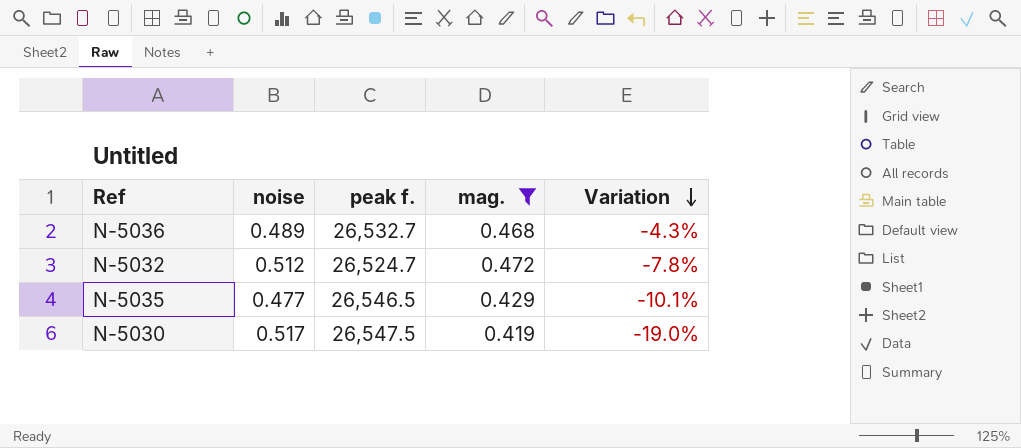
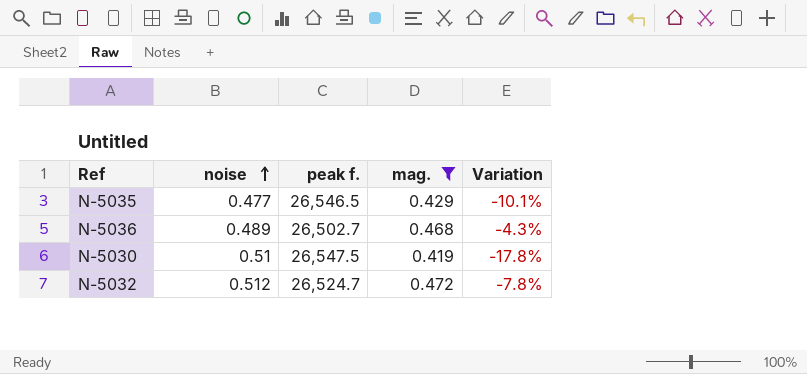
row order: Variation descending -> noise ascending
N-5036 | peak f.: 26,532.7 -> 26,502.7
N-5030 | noise: 0.517 -> 0.51
N-5030 | Variation: -19.0% -> -17.8%

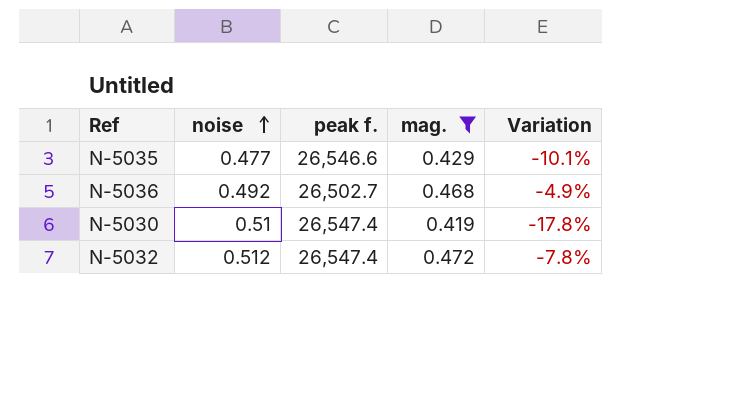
N-5035 | peak f.: 26,546.5 -> 26,546.6
N-5036 | noise: 0.489 -> 0.492
N-5036 | Variation: -4.3% -> -4.9%
N-5030 | peak f.: 26,547.5 -> 26,547.4
N-5032 | peak f.: 26,524.7 -> 26,547.4

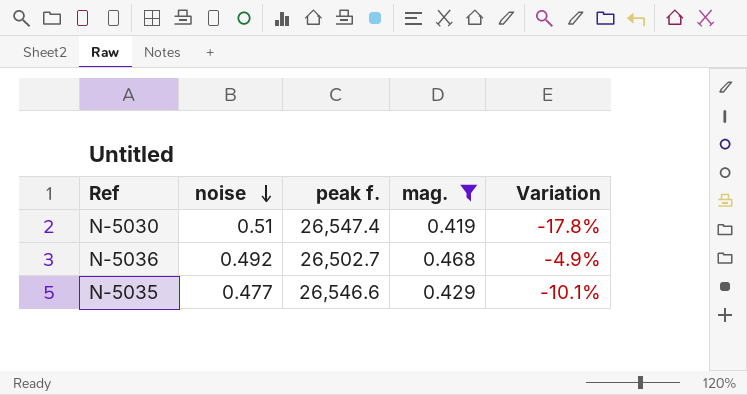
row order: noise ascending -> noise descending
row N-5032: 0.512 | 26,547.4 | 0.472 | -7.8% -> none

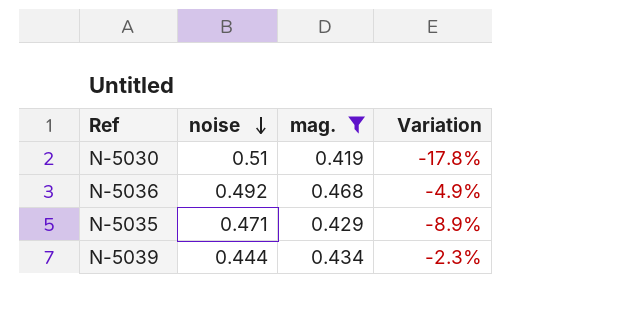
column peak f. | position: 3 -> none
N-5035 | noise: 0.477 -> 0.471
N-5035 | Variation: -10.1% -> -8.9%
row N-5039: none -> 0.444 | 0.434 | -2.3%

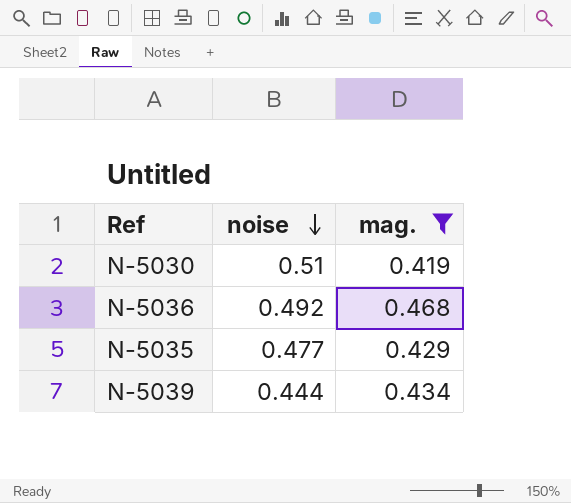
column Variation | formula: ([mag.] - [noise]) / [noise] -> none
N-5035 | noise: 0.471 -> 0.477

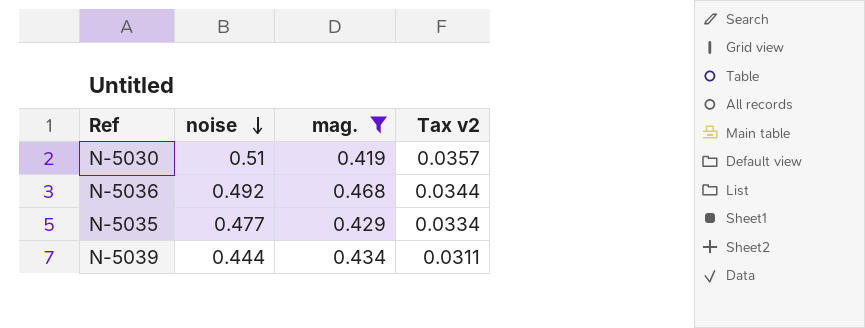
column Tax v2 | formula: none -> [noise] * 0.07

